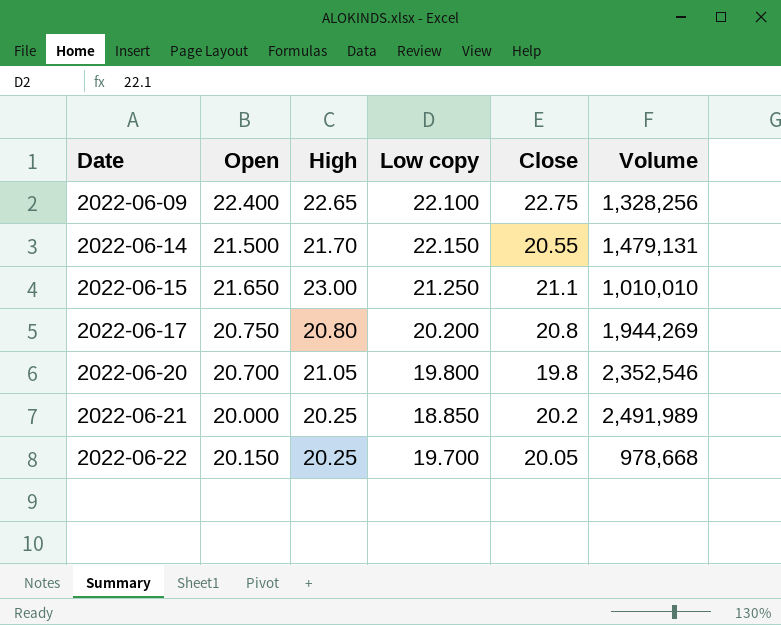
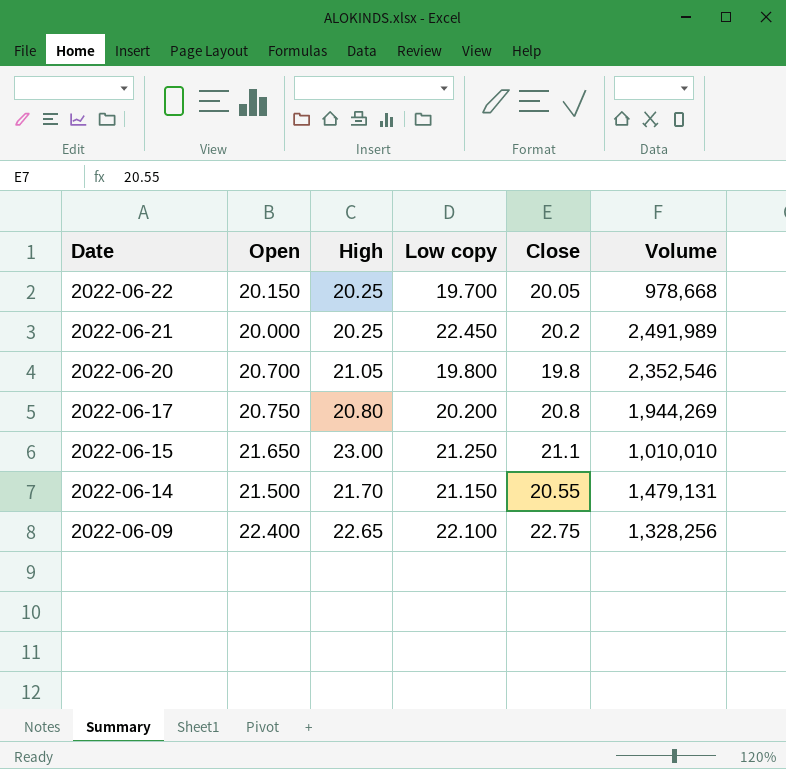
row order: Date ascending -> Date descending
2022-06-21 | Low copy: 18.850 -> 22.450
2022-06-14 | Low copy: 22.150 -> 21.150

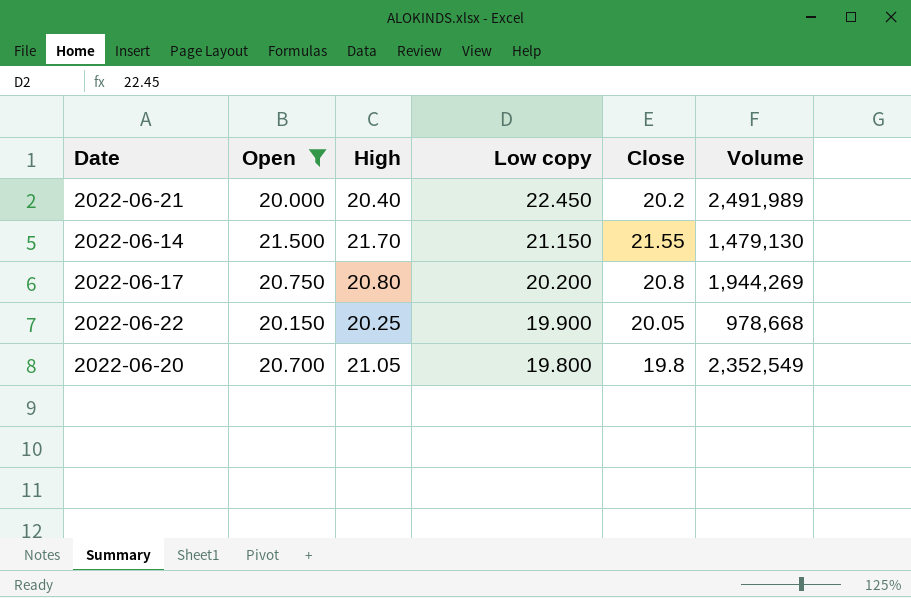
filter: none -> Open <= 21.500
row order: Date descending -> Low copy descending
2022-06-21 | High: 20.25 -> 20.40
2022-06-14 | Close: 20.55 -> 21.55
2022-06-14 | Volume: 1,479,131 -> 1,479,130
2022-06-22 | Low copy: 19.700 -> 19.900
2022-06-20 | Volume: 2,352,546 -> 2,352,549

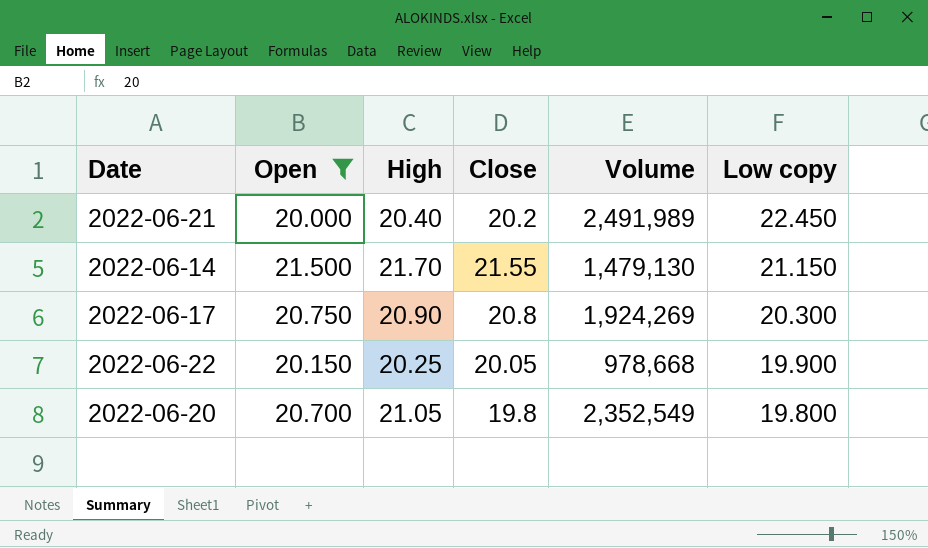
column Low copy | position: 4 -> 6
2022-06-17 | High: 20.80 -> 20.90
2022-06-17 | Volume: 1,944,269 -> 1,924,269
2022-06-17 | Low copy: 20.200 -> 20.300

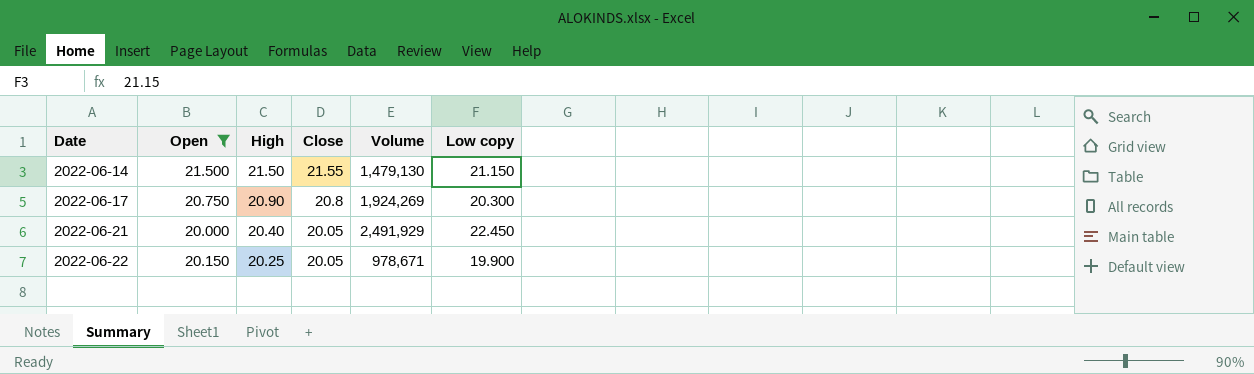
row order: Low copy descending -> Date ascending
row 2022-06-20: 20.700 | 21.05 | 19.8 | 2,352,549 | 19.800 -> none
2022-06-14 | High: 21.70 -> 21.50
2022-06-21 | Close: 20.2 -> 20.05
2022-06-21 | Volume: 2,491,989 -> 2,491,929
2022-06-22 | Volume: 978,668 -> 978,671

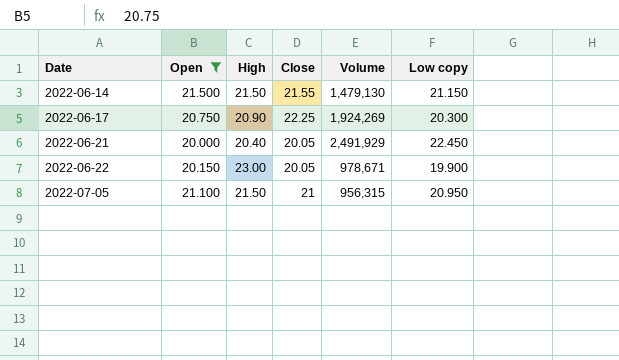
2022-06-17 | Close: 20.8 -> 22.25
2022-06-22 | High: 20.25 -> 23.00
row 2022-07-05: none -> 21.100 | 21.50 | 21 | 956,315 | 20.950

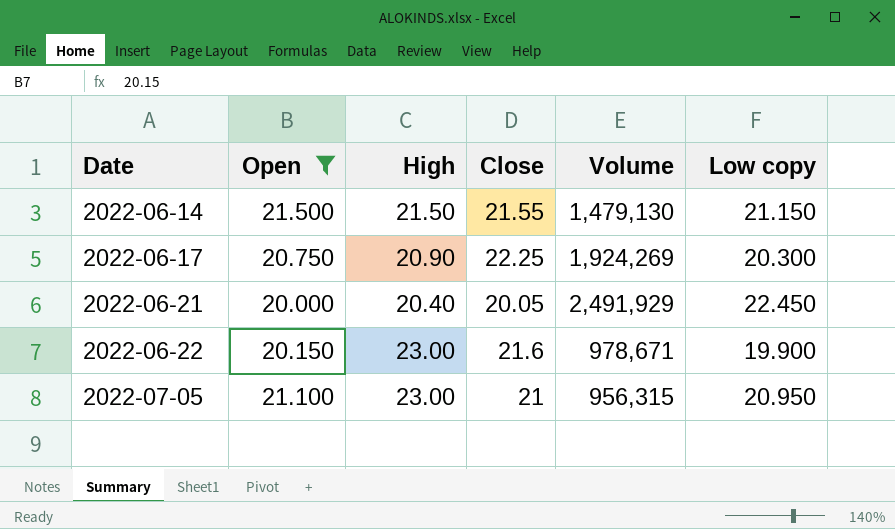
2022-06-22 | Close: 20.05 -> 21.6
2022-07-05 | High: 21.50 -> 23.00

